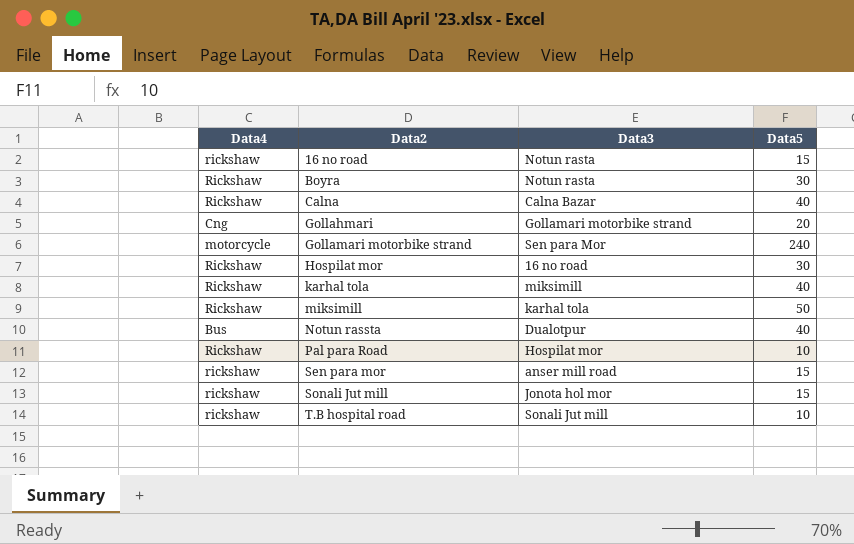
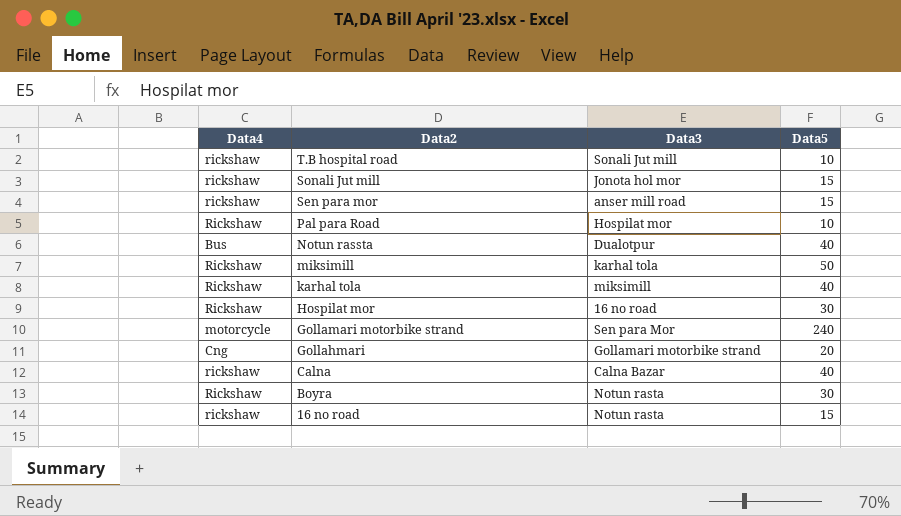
row order: Data2 ascending -> Data2 descending
Calna | Data4: Rickshaw -> rickshaw

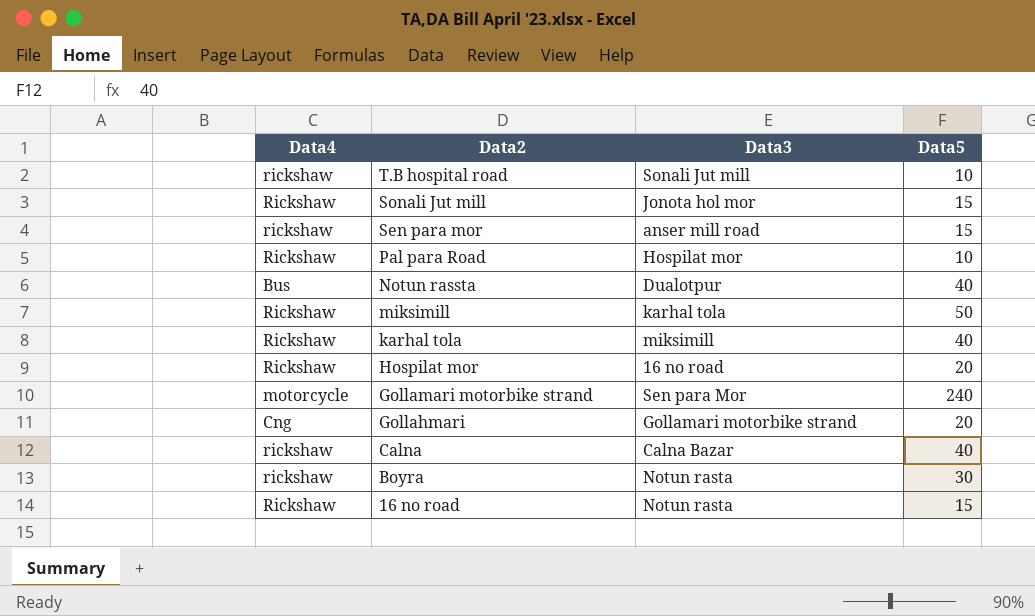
Sonali Jut mill | Data4: rickshaw -> Rickshaw
Hospilat mor | Data5: 30 -> 20
Boyra | Data4: Rickshaw -> rickshaw
16 no road | Data4: rickshaw -> Rickshaw

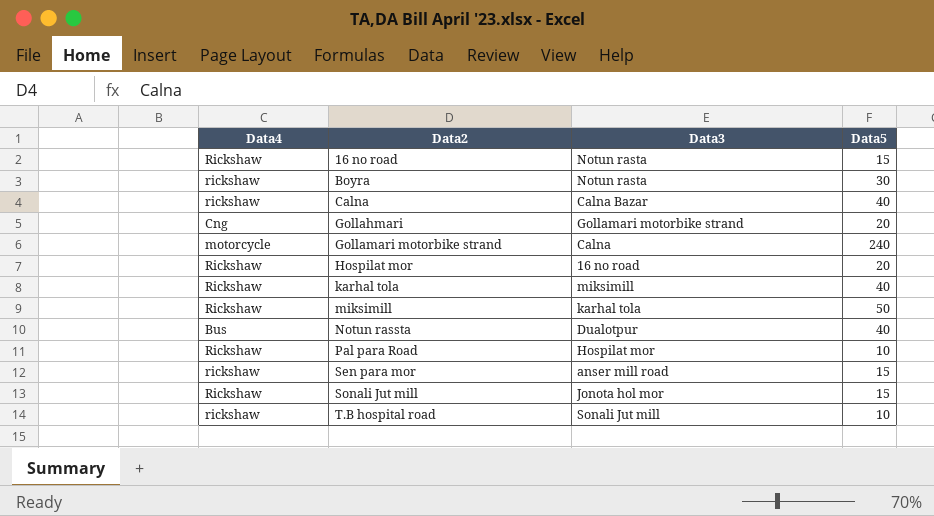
row order: Data2 descending -> Data2 ascending
Gollamari motorbike strand | Data3: Sen para Mor -> Calna

